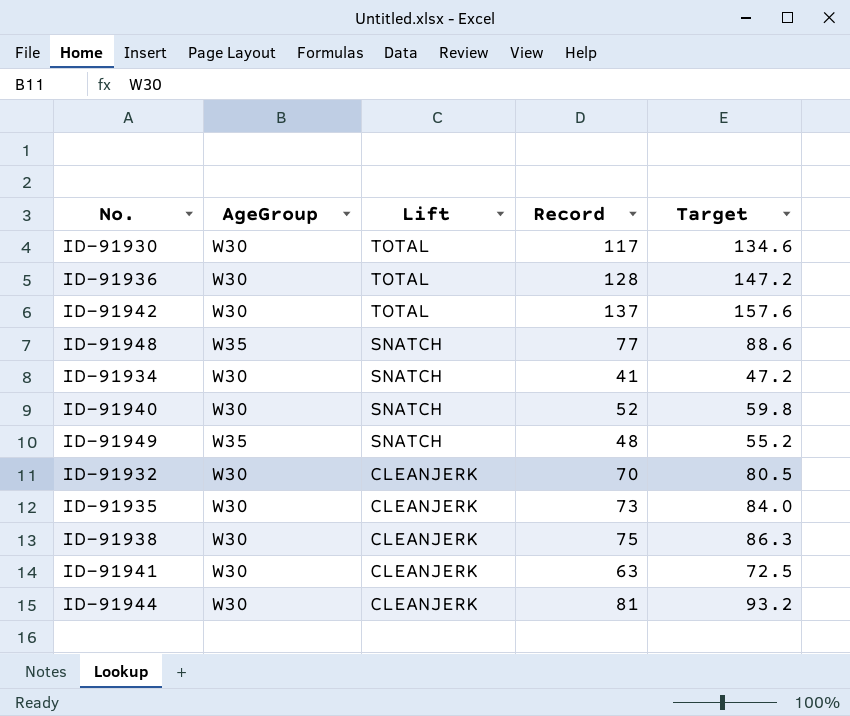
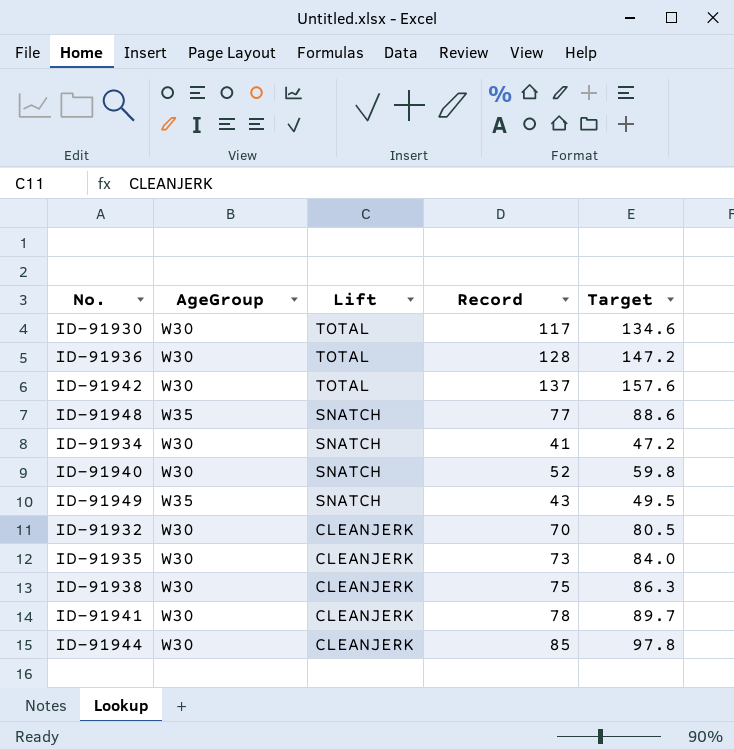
ID-91949 | Record: 48 -> 43
ID-91949 | Target: 55.2 -> 49.5
ID-91941 | Record: 63 -> 78
ID-91941 | Target: 72.5 -> 89.7
ID-91944 | Record: 81 -> 85
ID-91944 | Target: 93.2 -> 97.8

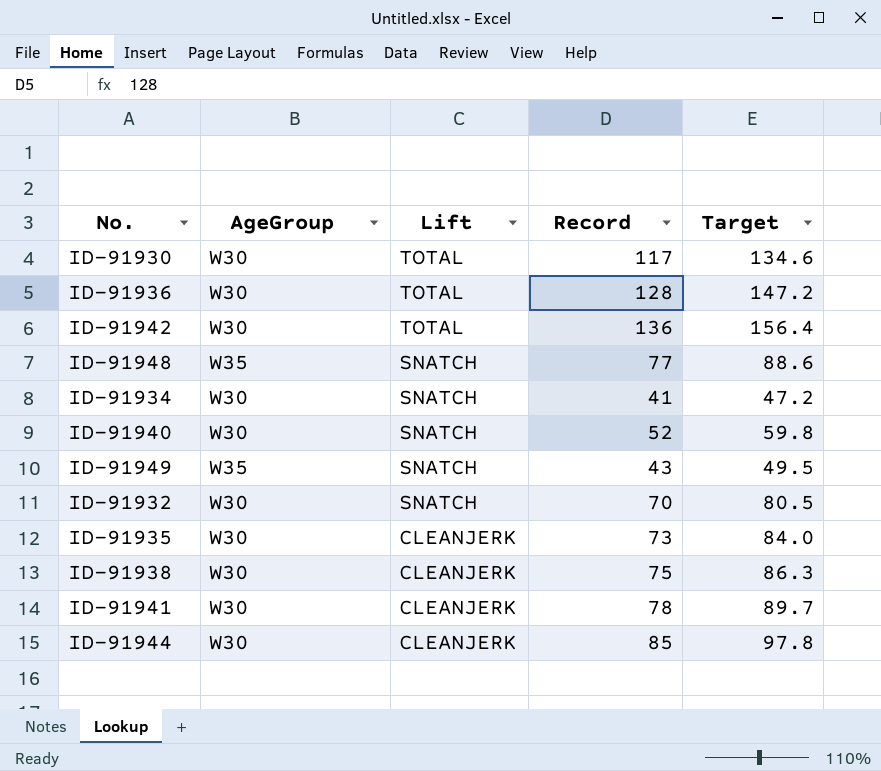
ID-91942 | Record: 137 -> 136
ID-91942 | Target: 157.6 -> 156.4
ID-91932 | Lift: CLEANJERK -> SNATCH

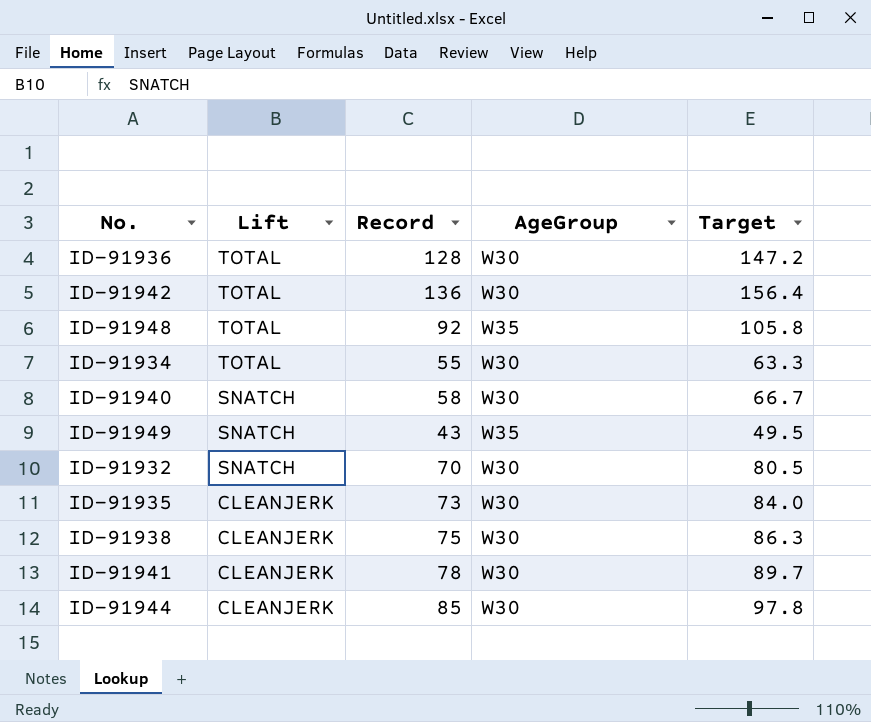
column AgeGroup | position: 2 -> 4
row ID-91930: W30 | TOTAL | 117 | 134.6 -> none
ID-91948 | Lift: SNATCH -> TOTAL
ID-91948 | Record: 77 -> 92
ID-91948 | Target: 88.6 -> 105.8
ID-91934 | Lift: SNATCH -> TOTAL
ID-91934 | Record: 41 -> 55
ID-91934 | Target: 47.2 -> 63.3
ID-91940 | Record: 52 -> 58
ID-91940 | Target: 59.8 -> 66.7

